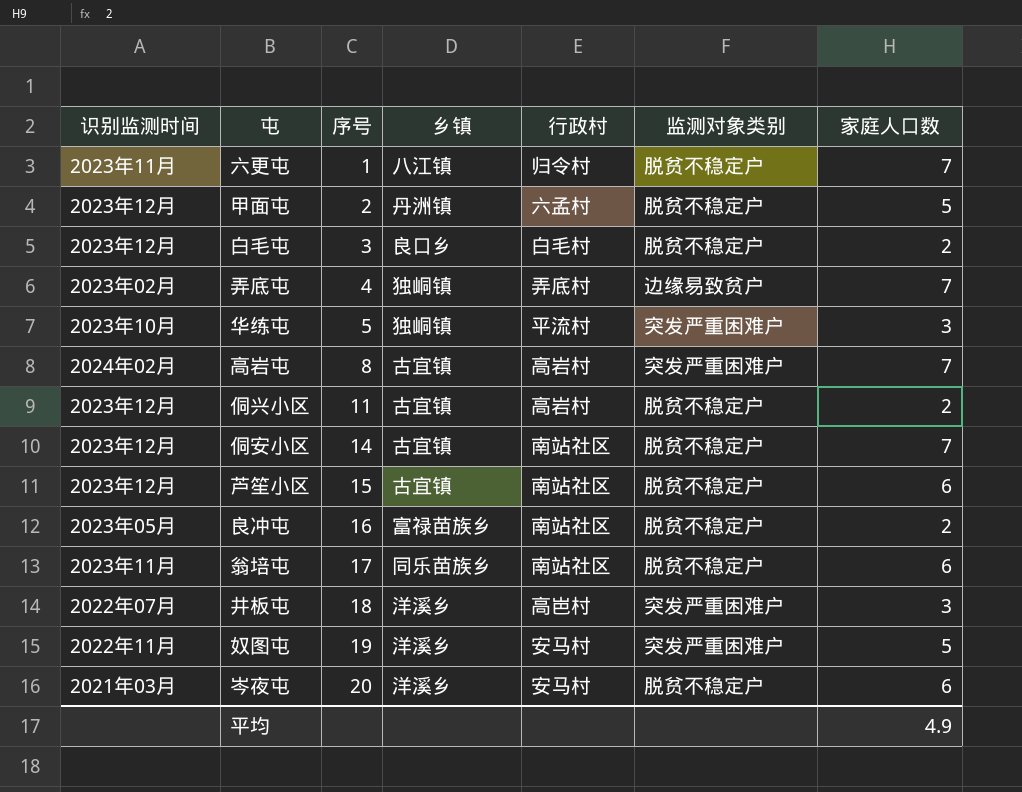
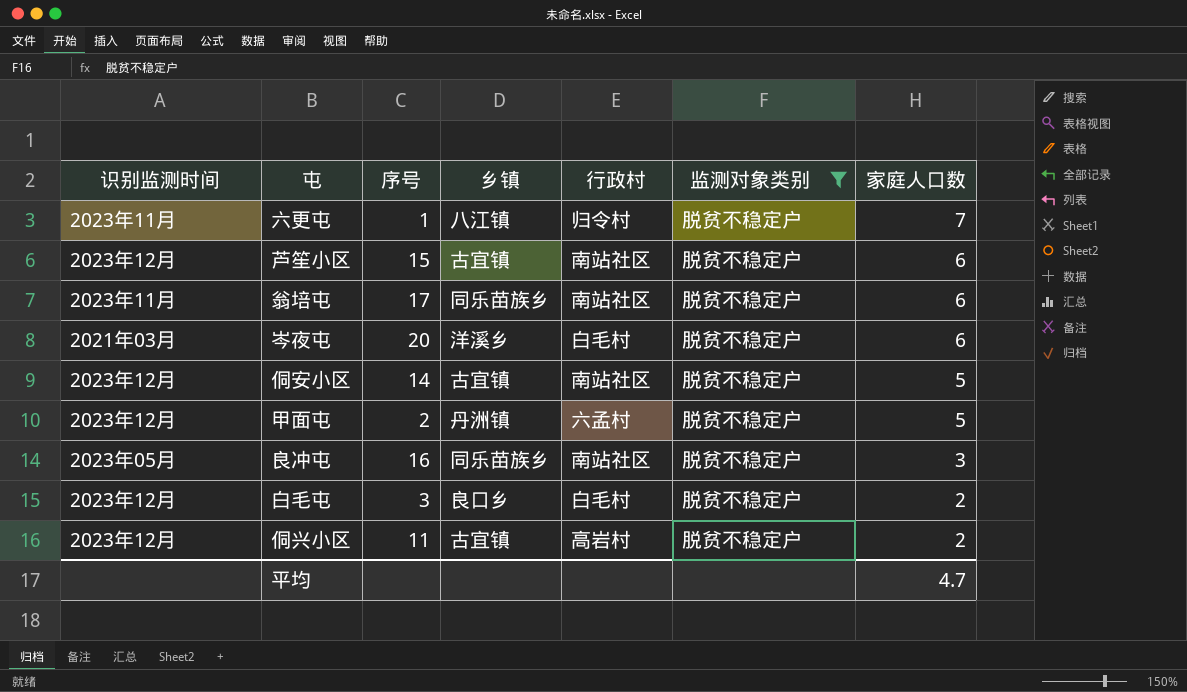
filter: none -> 监测对象类别 = 脱贫不稳定户
row order: 序号 ascending -> 家庭人口数 descending
岑夜屯 | 行政村: 安马村 -> 白毛村
侗安小区 | 家庭人口数: 7 -> 5
良冲屯 | 乡镇: 富禄苗族乡 -> 同乐苗族乡
良冲屯 | 家庭人口数: 2 -> 3
平均 | 家庭人口数: 4.9 -> 4.7

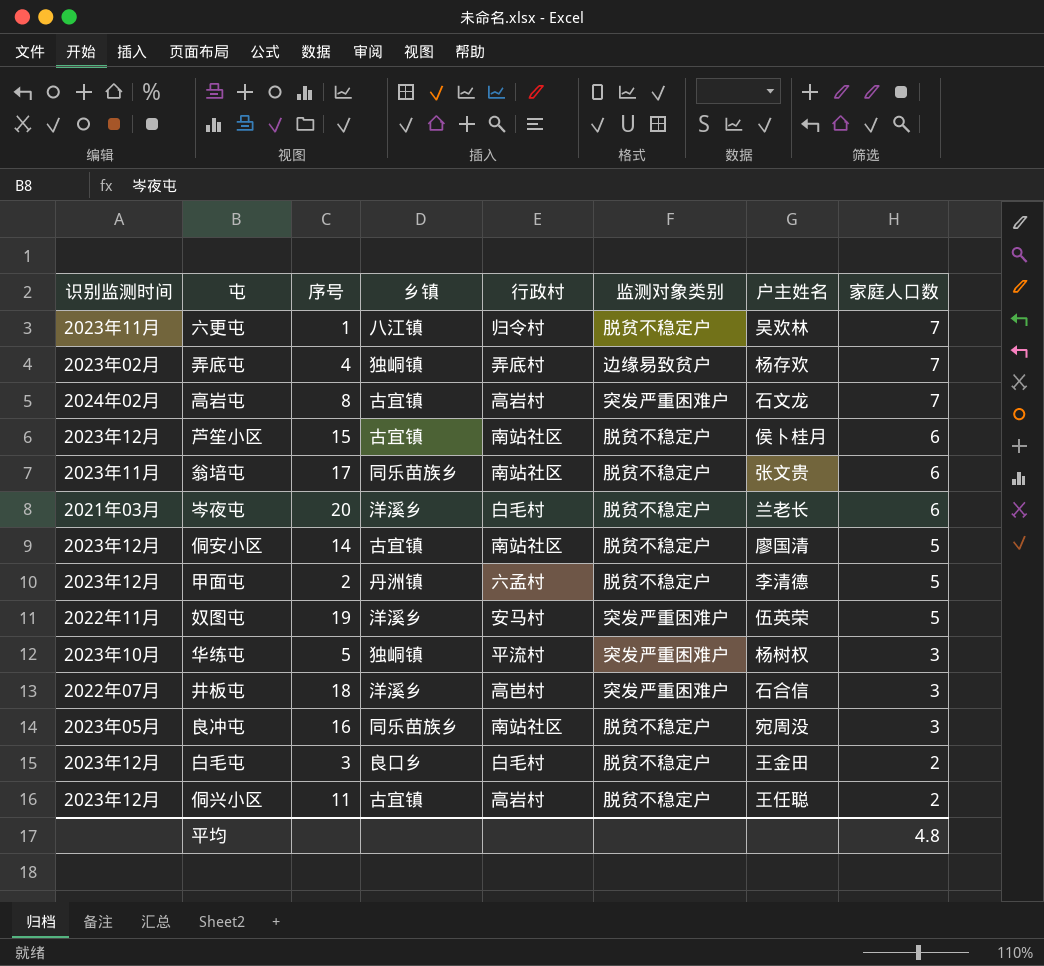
filter: 监测对象类别 = 脱贫不稳定户 -> none
column 户主姓名 | position: none -> 7
平均 | 家庭人口数: 4.7 -> 4.8

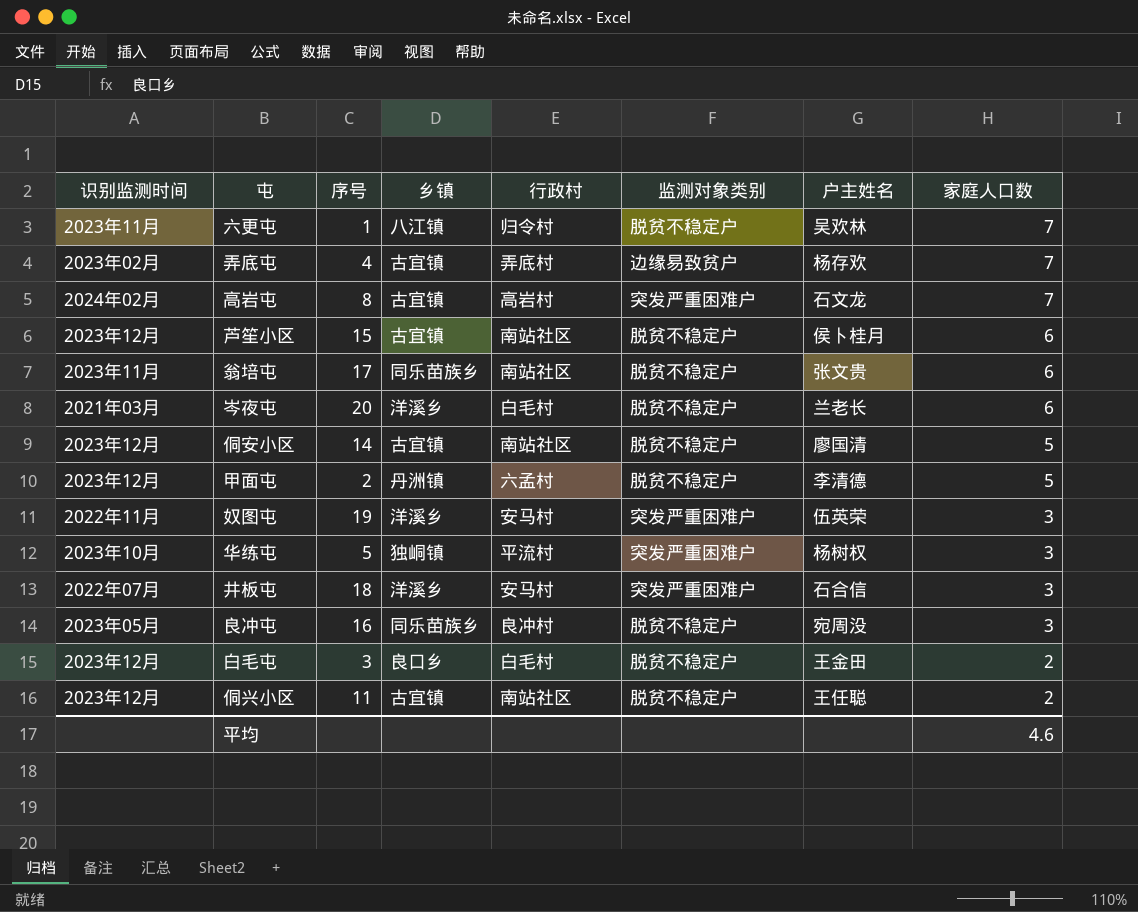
弄底屯 | 乡镇: 独峒镇 -> 古宜镇
奴图屯 | 家庭人口数: 5 -> 3
井板屯 | 行政村: 高岜村 -> 安马村
良冲屯 | 行政村: 南站社区 -> 良冲村
侗兴小区 | 行政村: 高岩村 -> 南站社区
平均 | 家庭人口数: 4.8 -> 4.6

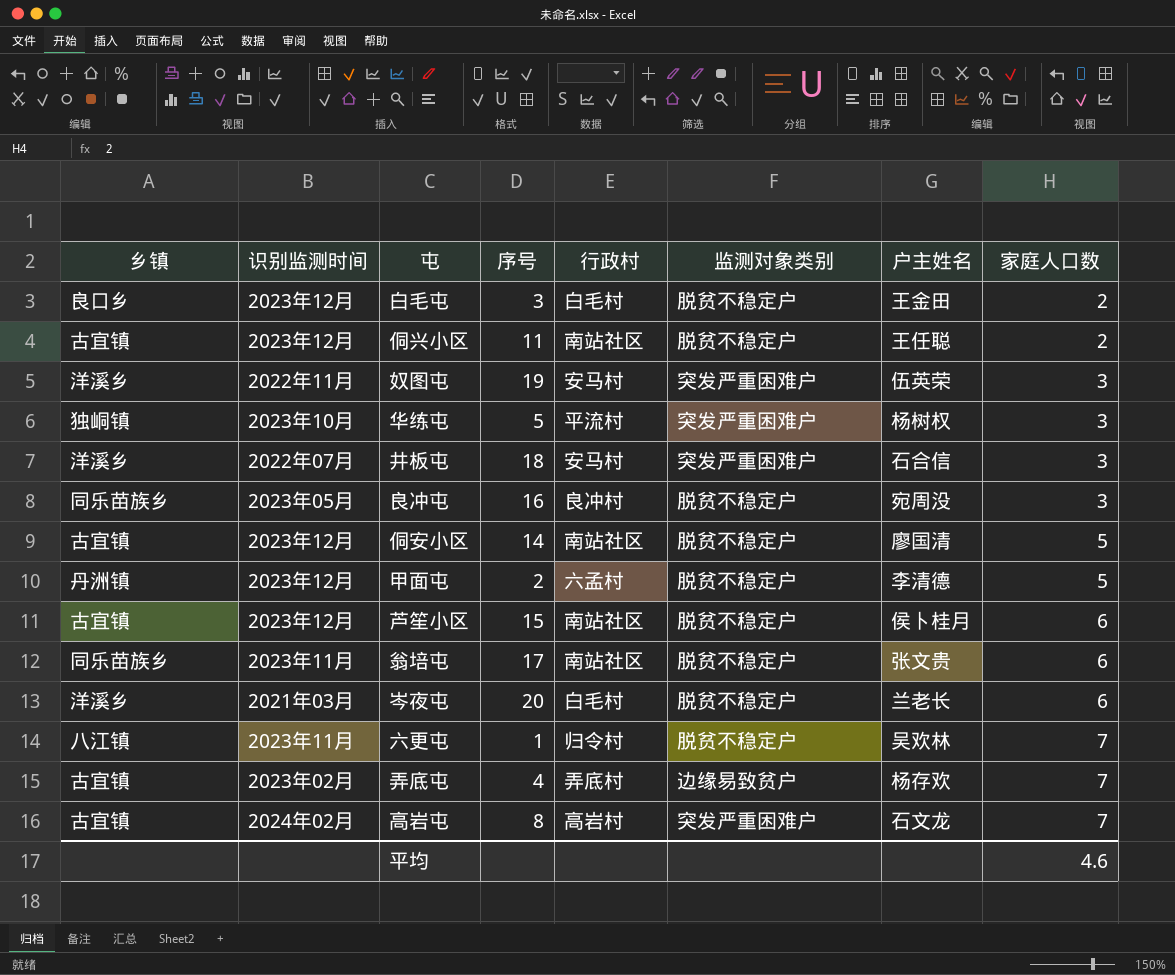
row order: 家庭人口数 descending -> 家庭人口数 ascending
column 乡镇 | position: 4 -> 1

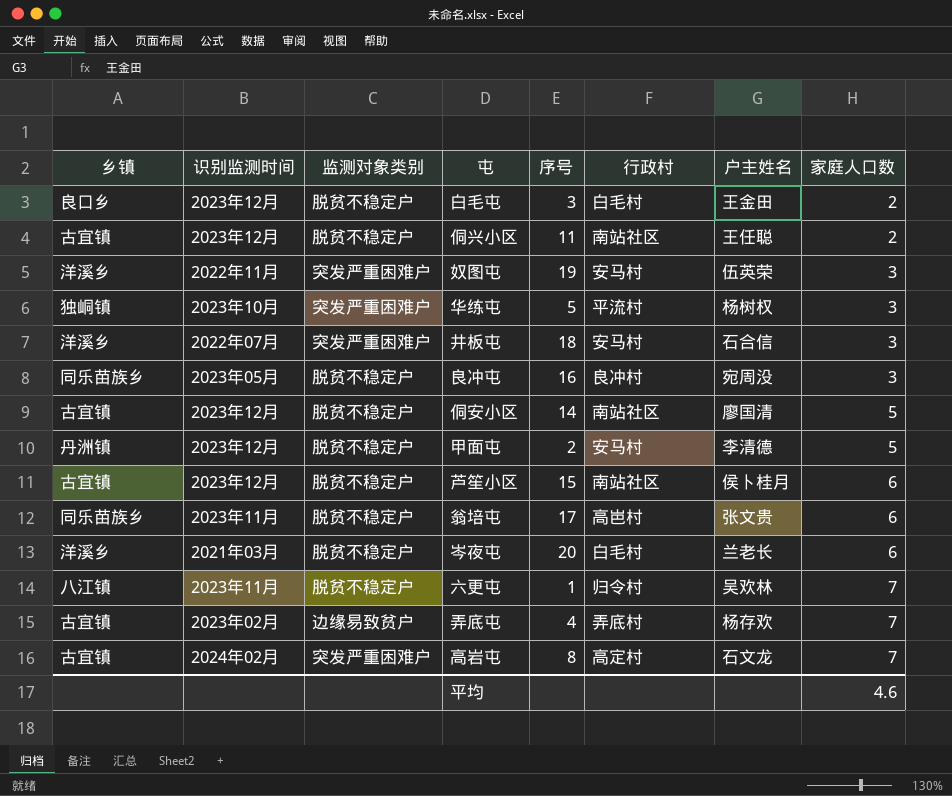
column 监测对象类别 | position: 6 -> 3
甲面屯 | 行政村: 六孟村 -> 安马村
翁培屯 | 行政村: 南站社区 -> 高岜村
高岩屯 | 行政村: 高岩村 -> 高定村

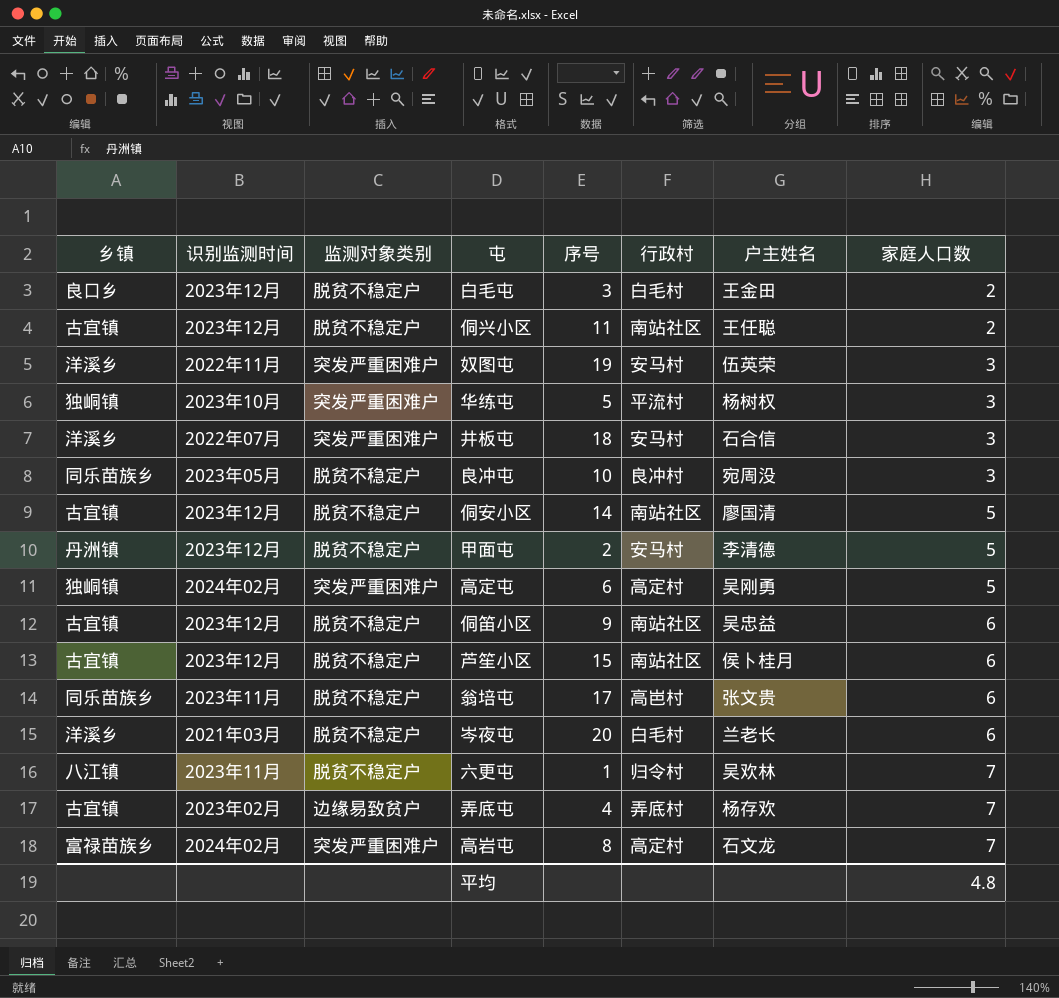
良冲屯 | 序号: 16 -> 10
row 高定屯: none -> 独峒镇 | 2024年02月 | 突发严重困难户 | 6 | 高定村 | 吴刚勇 | 5
row 侗笛小区: none -> 古宜镇 | 2023年12月 | 脱贫不稳定户 | 9 | 南站社区 | 吴忠益 | 6
高岩屯 | 乡镇: 古宜镇 -> 富禄苗族乡
平均 | 家庭人口数: 4.6 -> 4.8

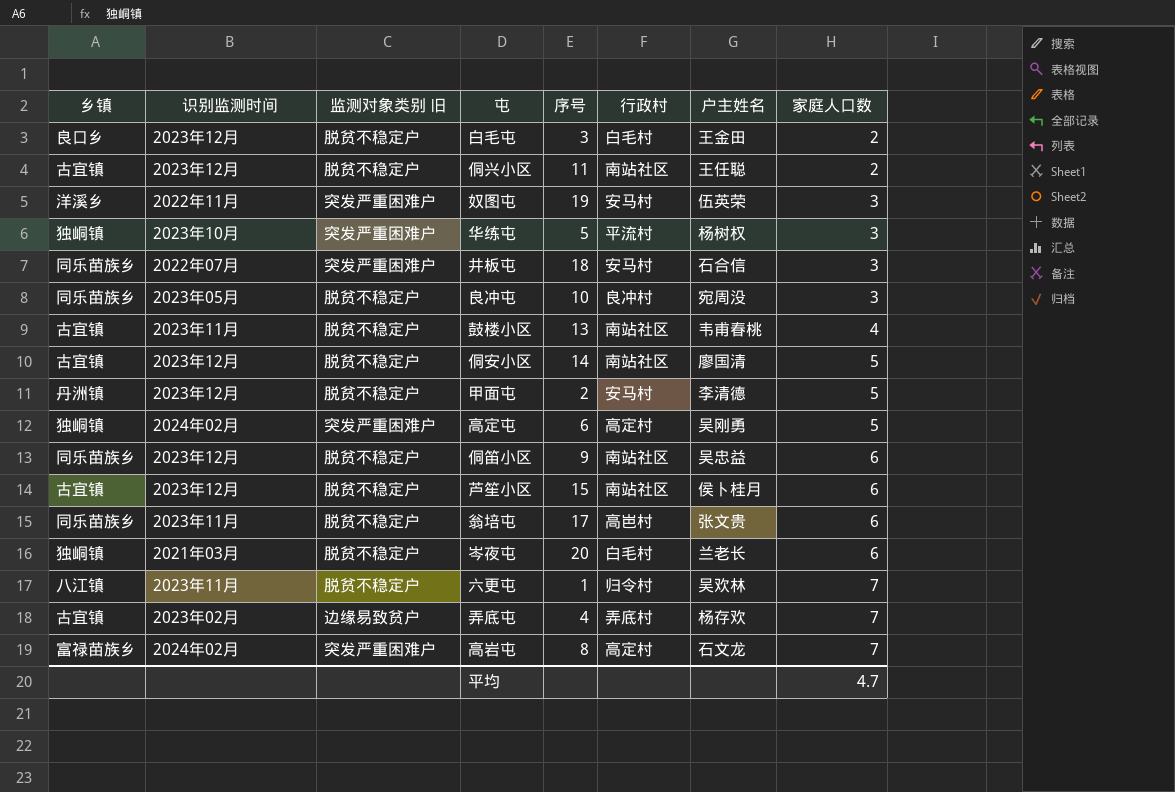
column name: 监测对象类别 -> 监测对象类别 旧
井板屯 | 乡镇: 洋溪乡 -> 同乐苗族乡
row 鼓楼小区: none -> 古宜镇 | 2023年11月 | 脱贫不稳定户 | 13 | 南站社区 | 韦甫春桃 | 4
侗笛小区 | 乡镇: 古宜镇 -> 同乐苗族乡
岑夜屯 | 乡镇: 洋溪乡 -> 独峒镇
平均 | 家庭人口数: 4.8 -> 4.7

